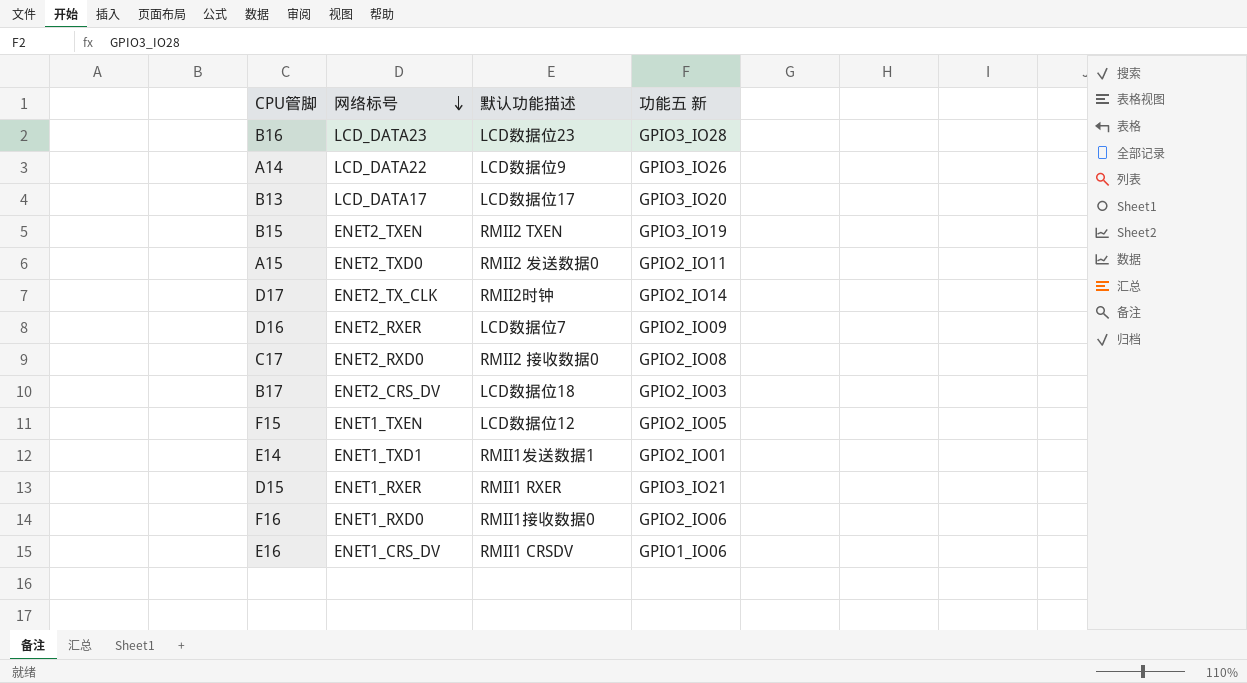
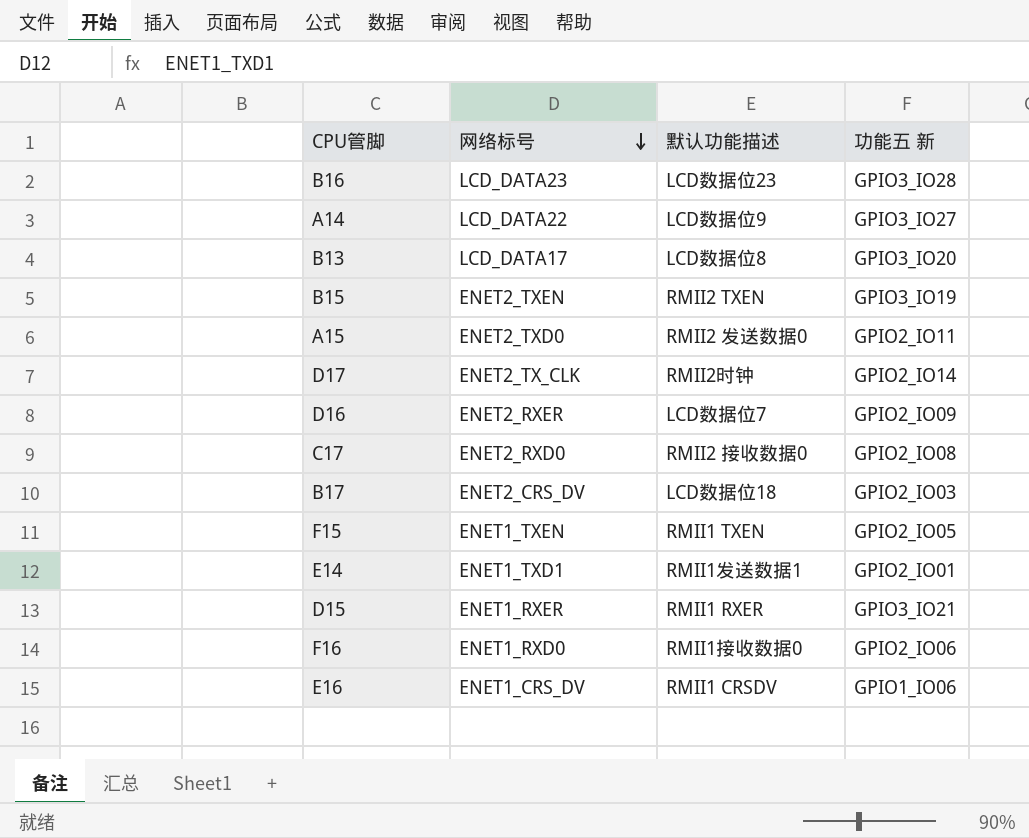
A14 | 功能五 新: GPIO3_IO26 -> GPIO3_IO27
B13 | 默认功能描述: LCD数据位17 -> LCD数据位8
F15 | 默认功能描述: LCD数据位12 -> RMII1 TXEN

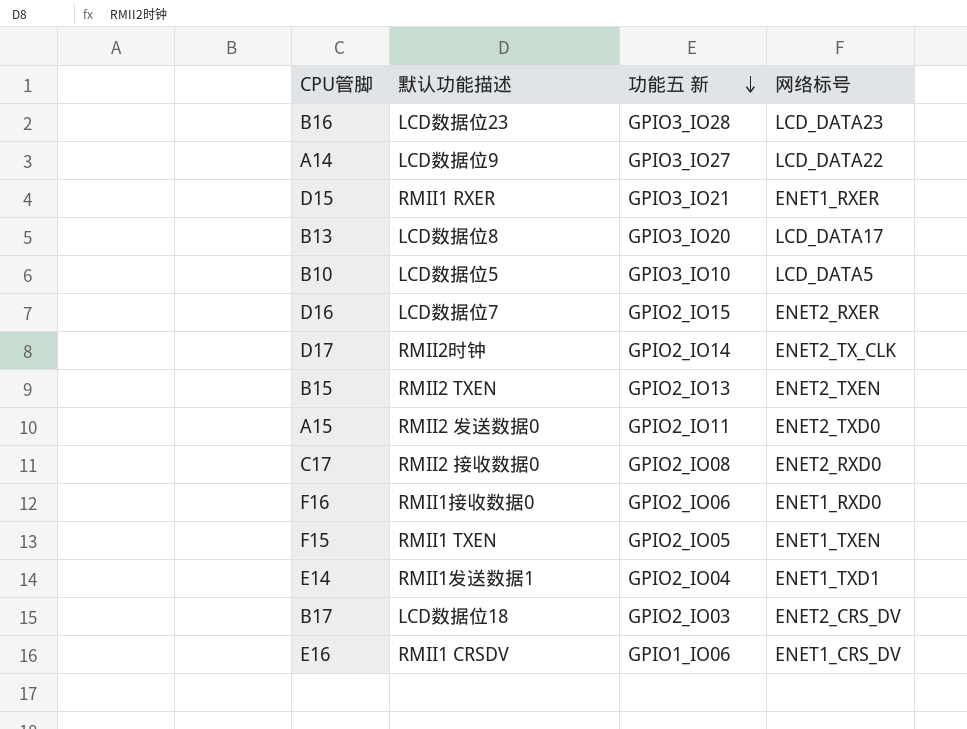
row order: 网络标号 descending -> 功能五 新 descending
column 网络标号 | position: 2 -> 4
row B10: none -> LCD数据位5 | GPIO3_IO10 | LCD_DATA5
D16 | 功能五 新: GPIO2_IO09 -> GPIO2_IO15
B15 | 功能五 新: GPIO3_IO19 -> GPIO2_IO13
E14 | 功能五 新: GPIO2_IO01 -> GPIO2_IO04

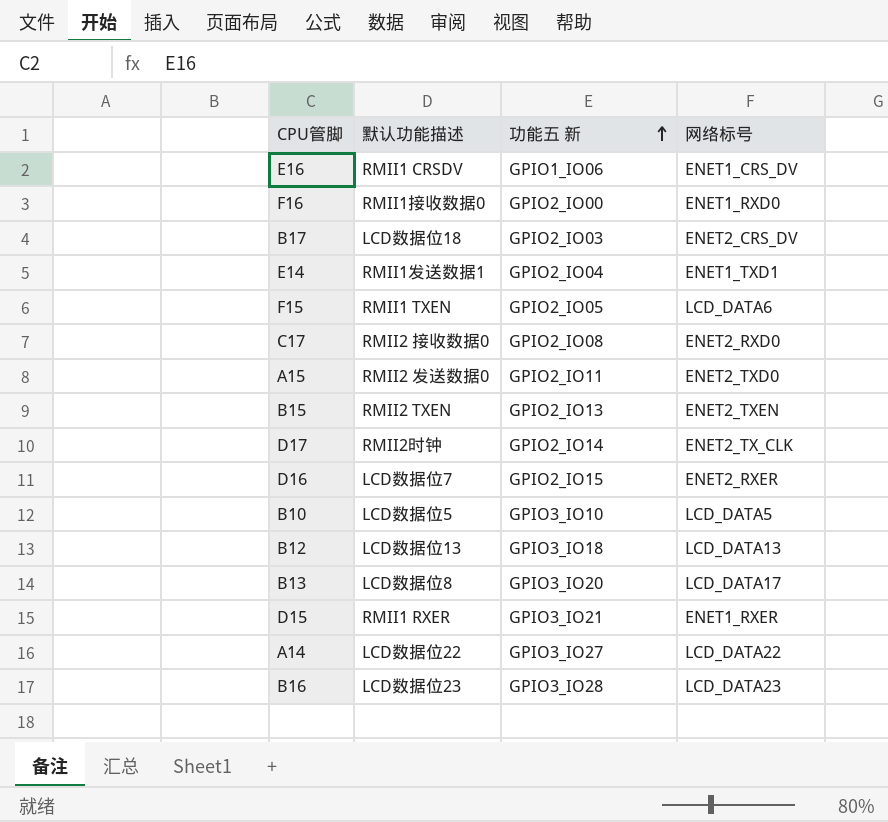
row order: 功能五 新 descending -> 功能五 新 ascending
F16 | 功能五 新: GPIO2_IO06 -> GPIO2_IO00
F15 | 网络标号: ENET1_TXEN -> LCD_DATA6
row B12: none -> LCD数据位13 | GPIO3_IO18 | LCD_DATA13
A14 | 默认功能描述: LCD数据位9 -> LCD数据位22

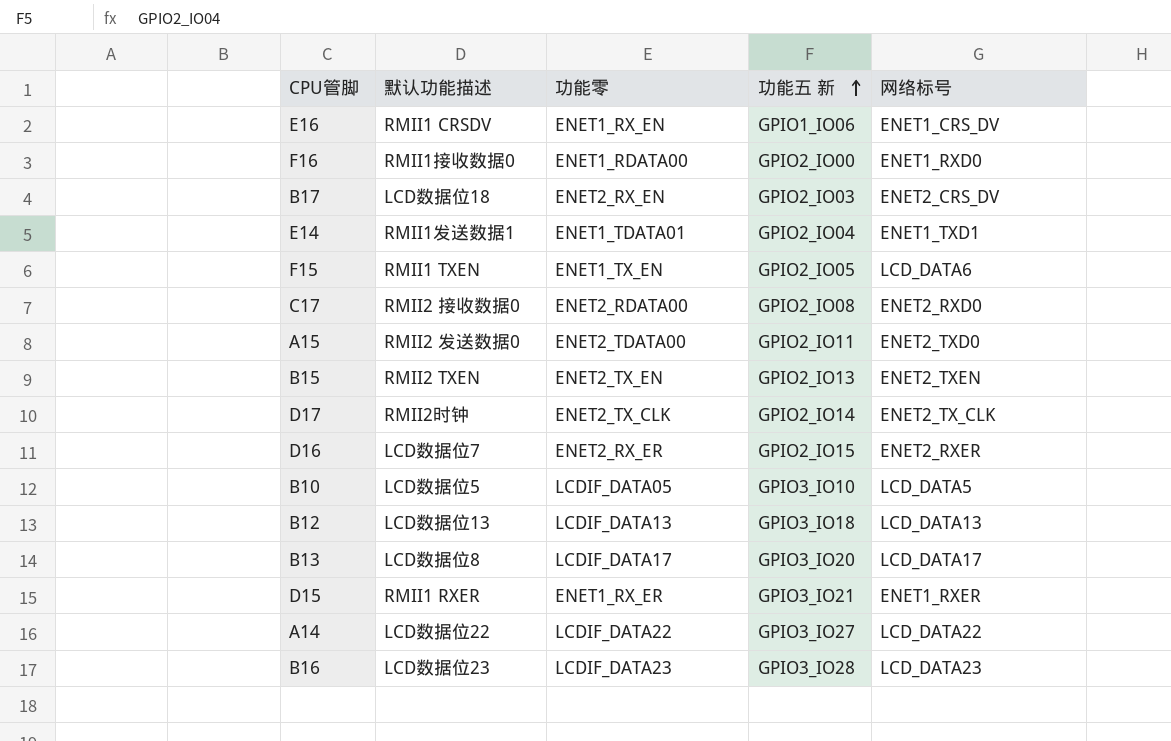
column 功能零 | position: none -> 3

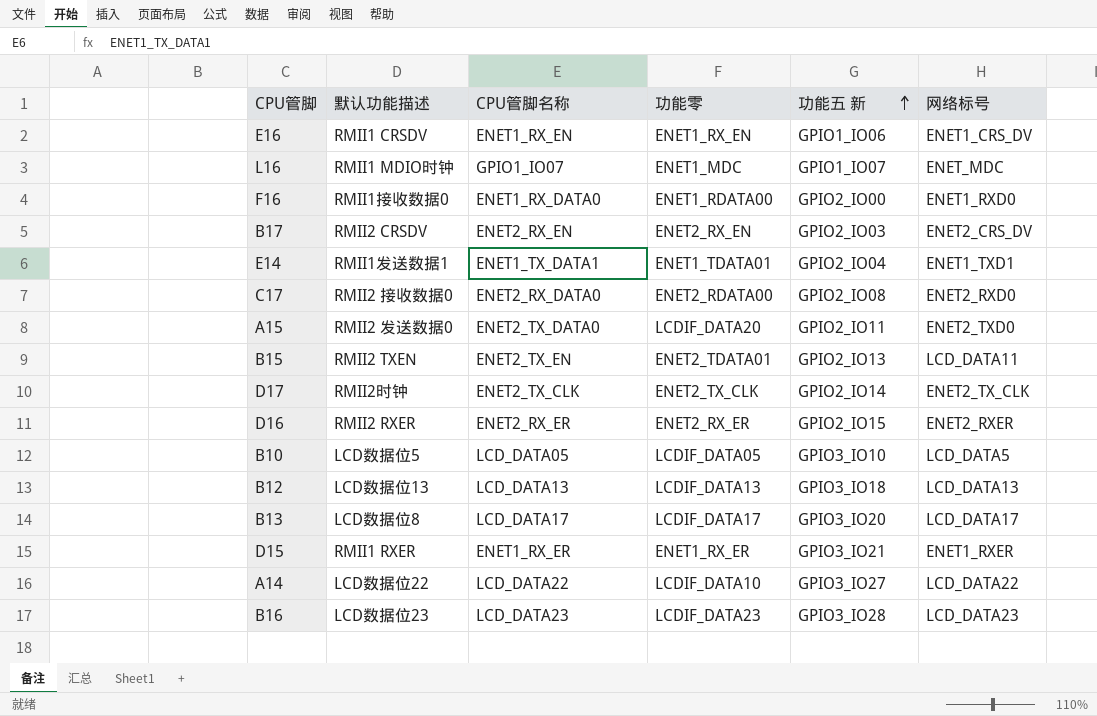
column CPU管脚名称 | position: none -> 3
row F15: RMII1 TXEN | ENET1_TX_EN | GPIO2_IO05 | LCD_DATA6 -> none
row L16: none -> RMII1 MDIO时钟 | GPIO1_IO07 | ENET1_MDC | GPIO1_IO07 | ENET_MDC
B17 | 默认功能描述: LCD数据位18 -> RMII2 CRSDV
A15 | 功能零: ENET2_TDATA00 -> LCDIF_DATA20
B15 | 功能零: ENET2_TX_EN -> ENET2_TDATA01
B15 | 网络标号: ENET2_TXEN -> LCD_DATA11
D16 | 默认功能描述: LCD数据位7 -> RMII2 RXER
A14 | 功能零: LCDIF_DATA22 -> LCDIF_DATA10

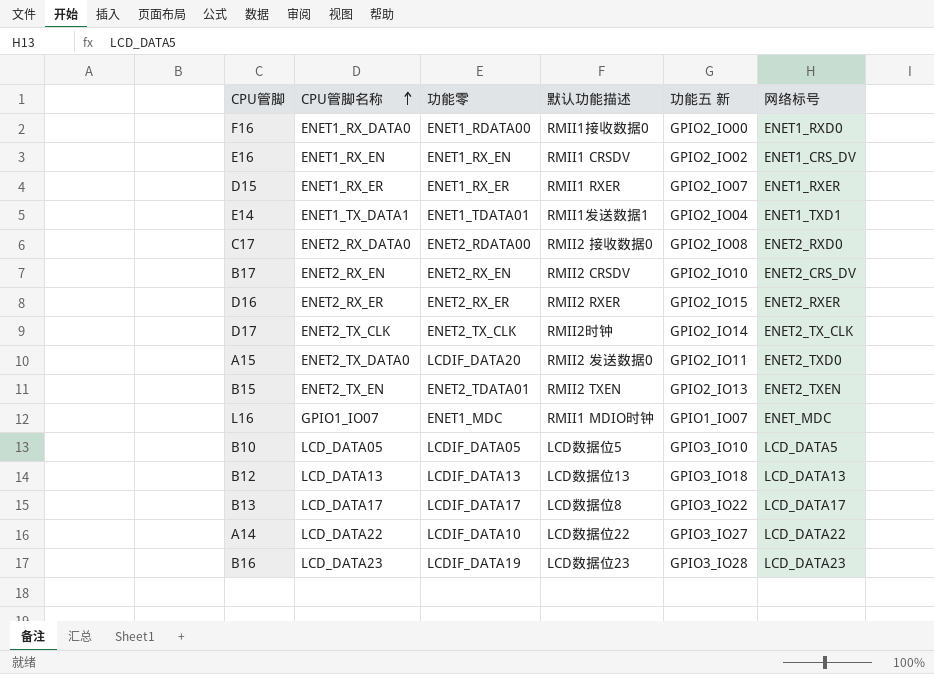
row order: 功能五 新 ascending -> CPU管脚名称 ascending
column 默认功能描述 | position: 2 -> 4
E16 | 功能五 新: GPIO1_IO06 -> GPIO2_IO02
D15 | 功能五 新: GPIO3_IO21 -> GPIO2_IO07
B17 | 功能五 新: GPIO2_IO03 -> GPIO2_IO10
B15 | 网络标号: LCD_DATA11 -> ENET2_TXEN
B13 | 功能五 新: GPIO3_IO20 -> GPIO3_IO22
B16 | 功能零: LCDIF_DATA23 -> LCDIF_DATA19

